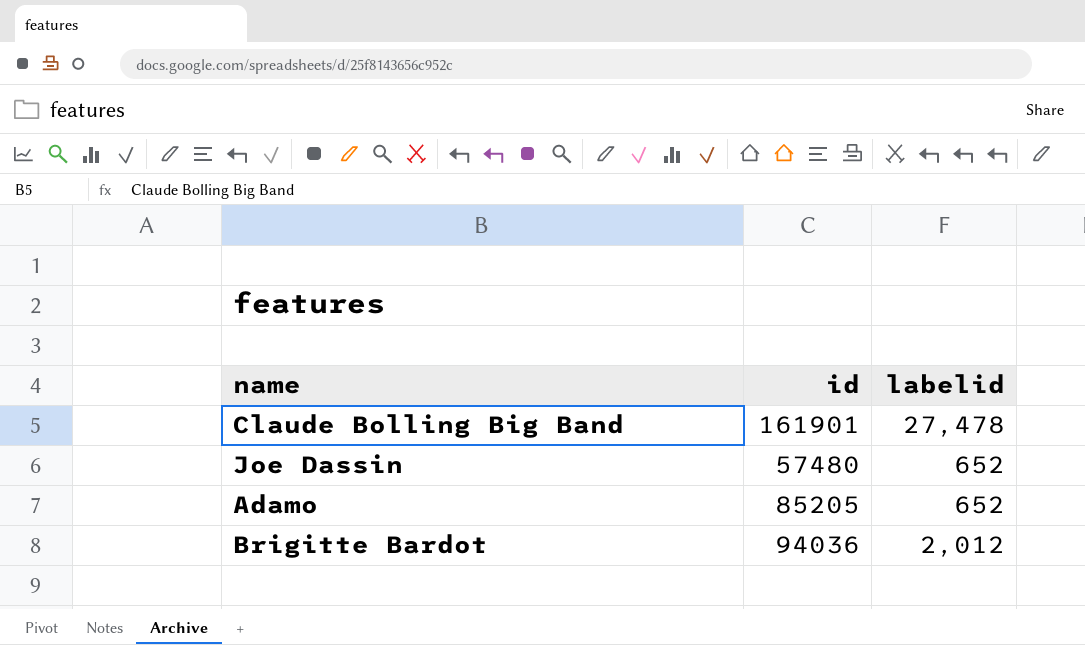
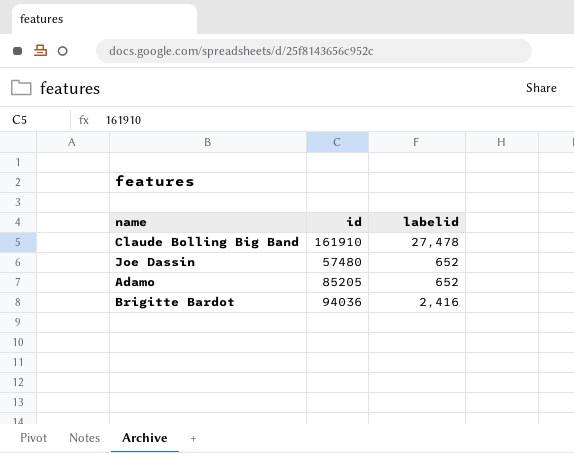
Claude Bolling Big Band | id: 161901 -> 161910
Brigitte Bardot | labelid: 2,012 -> 2,416

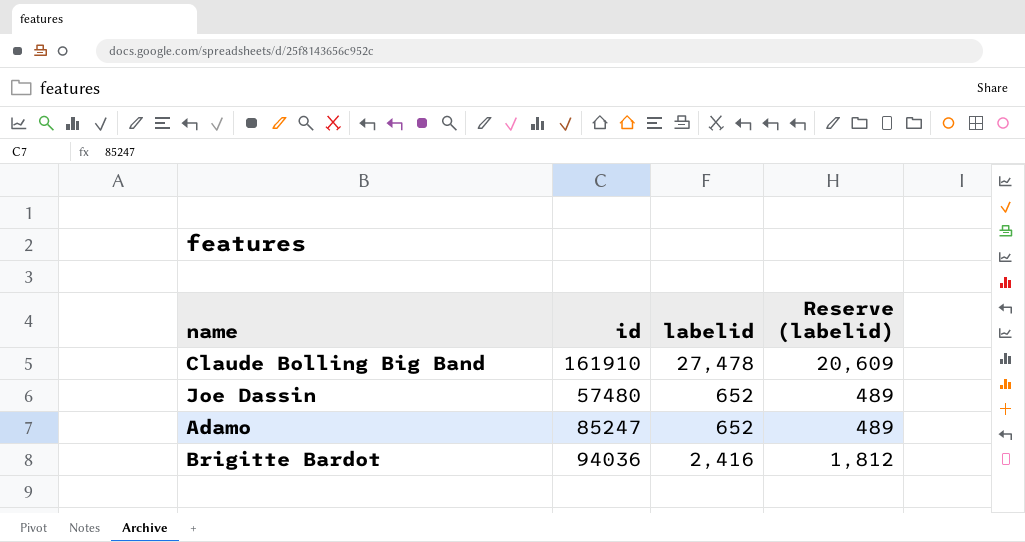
column Reserve (labelid) | formula: none -> [labelid] * 0.75
Adamo | id: 85205 -> 85247

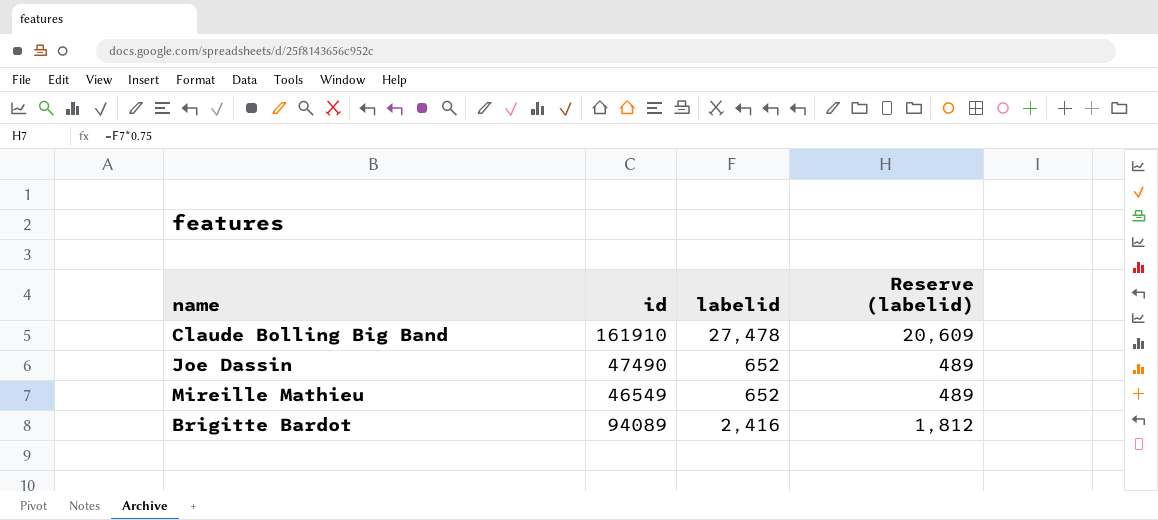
row Adamo: 85247 | 652 | 489 -> none
Joe Dassin | id: 57480 -> 47490
row Mireille Mathieu: none -> 46549 | 652 | 489
Brigitte Bardot | id: 94036 -> 94089

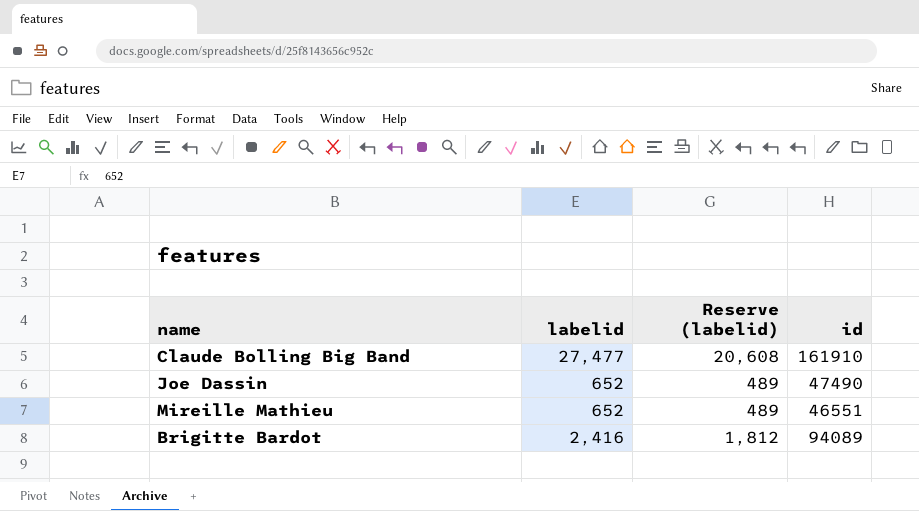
column id | position: 2 -> 4
Claude Bolling Big Band | labelid: 27,478 -> 27,477
Claude Bolling Big Band | Reserve (labelid): 20,609 -> 20,608
Mireille Mathieu | id: 46549 -> 46551

